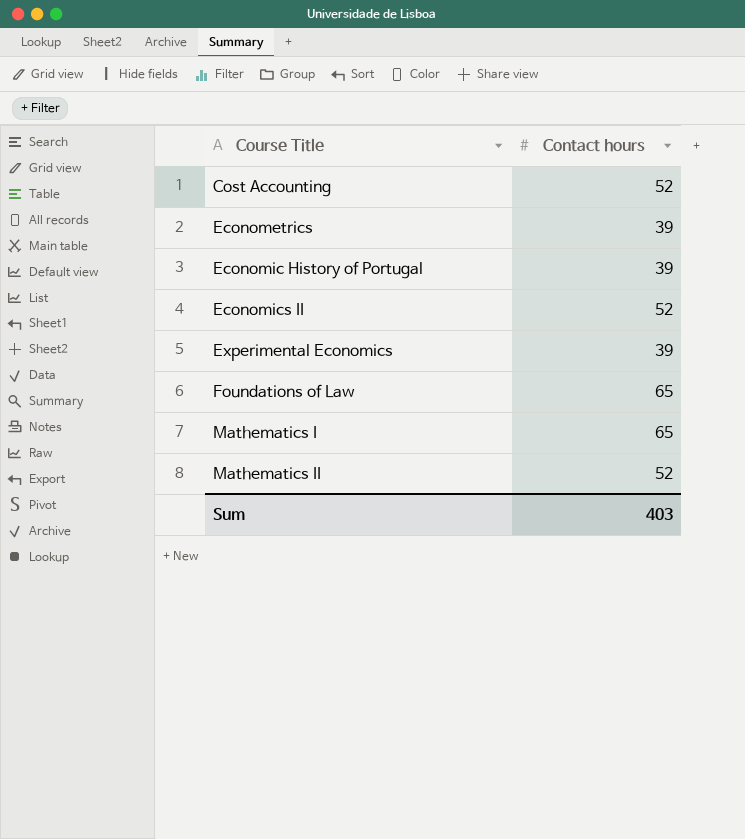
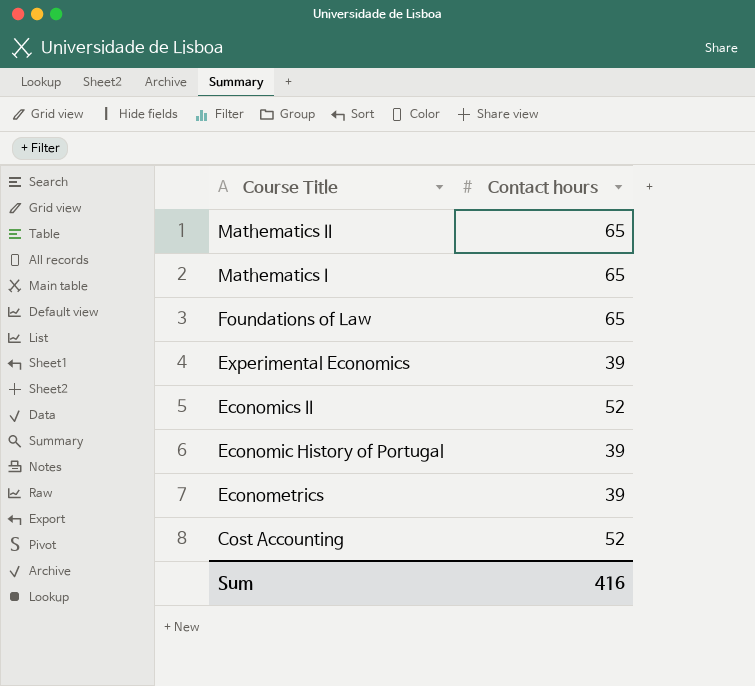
row order: Course Title ascending -> Course Title descending
Mathematics II | Contact hours: 52 -> 65
Sum | Contact hours: 403 -> 416

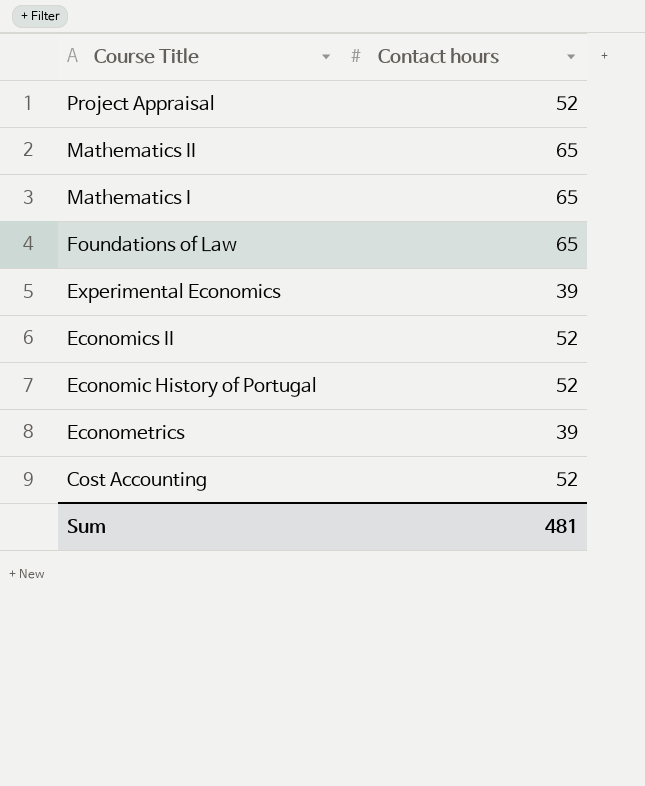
row Project Appraisal: none -> 52
Economic History of Portugal | Contact hours: 39 -> 52
Sum | Contact hours: 416 -> 481

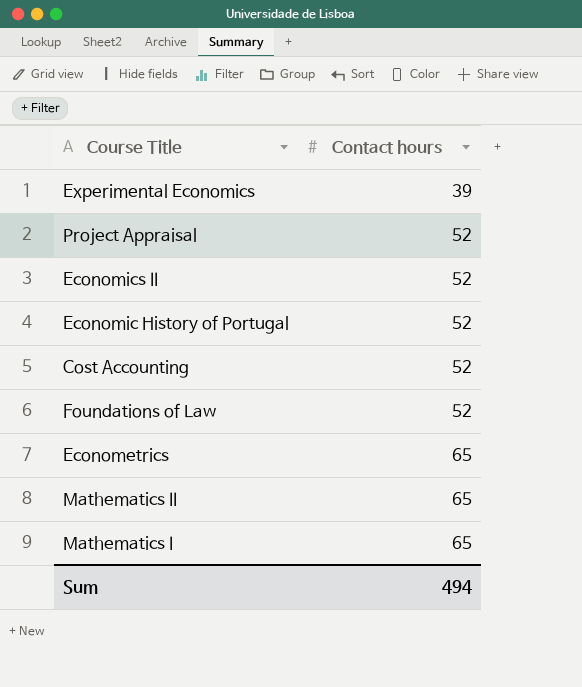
row order: Course Title descending -> Contact hours ascending
Foundations of Law | Contact hours: 65 -> 52
Econometrics | Contact hours: 39 -> 65
Sum | Contact hours: 481 -> 494

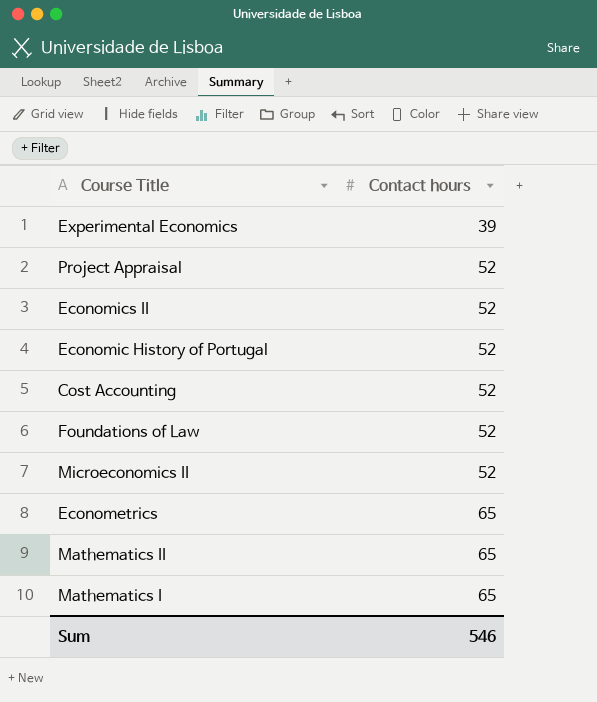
row Microeconomics II: none -> 52
Sum | Contact hours: 494 -> 546

